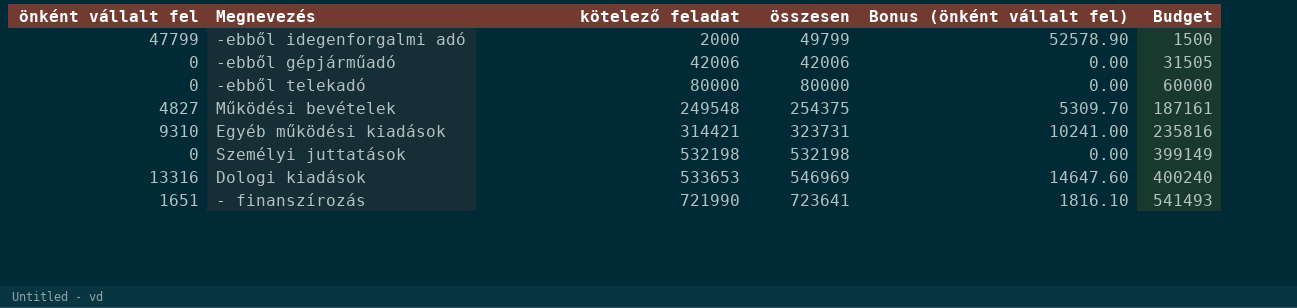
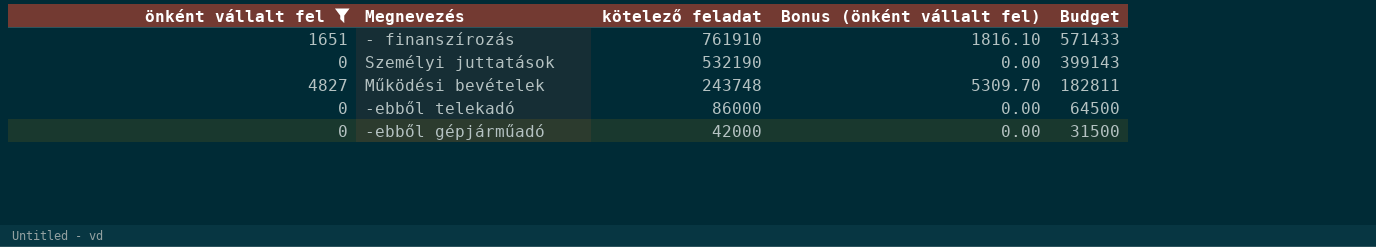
filter: none -> önként vállalt fel <= 4827
row order: kötelező feladat ascending -> kötelező feladat descending
column összesen | formula: [önként vállalt fel] + [kötelező feladat] -> none
- finanszírozás | kötelező feladat: 721990 -> 761910
- finanszírozás | Budget: 541493 -> 571433
Személyi juttatások | kötelező feladat: 532198 -> 532190
Személyi juttatások | Budget: 399149 -> 399143
Működési bevételek | kötelező feladat: 249548 -> 243748
Működési bevételek | Budget: 187161 -> 182811
-ebből telekadó | kötelező feladat: 80000 -> 86000
-ebből telekadó | Budget: 60000 -> 64500
-ebből gépjárműadó | kötelező feladat: 42006 -> 42000
-ebből gépjárműadó | Budget: 31505 -> 31500

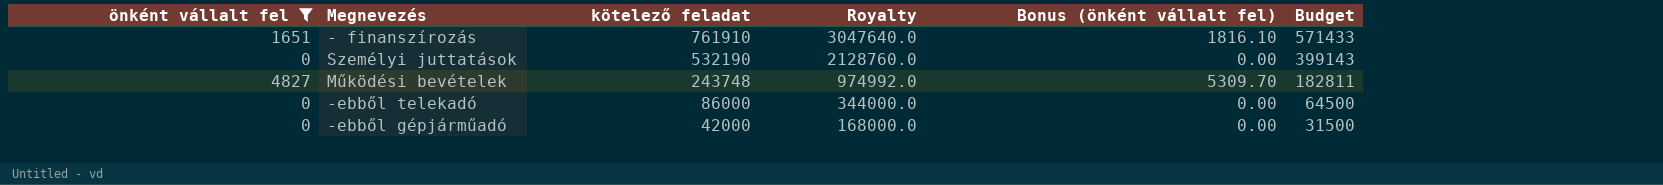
column Royalty | formula: none -> [kötelező feladat] * 4

